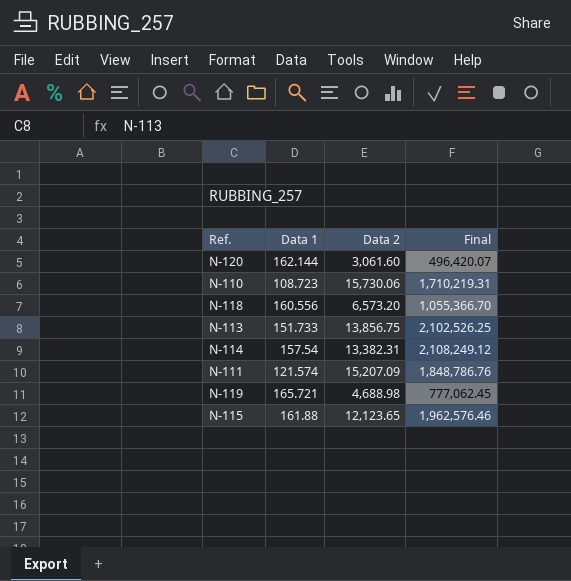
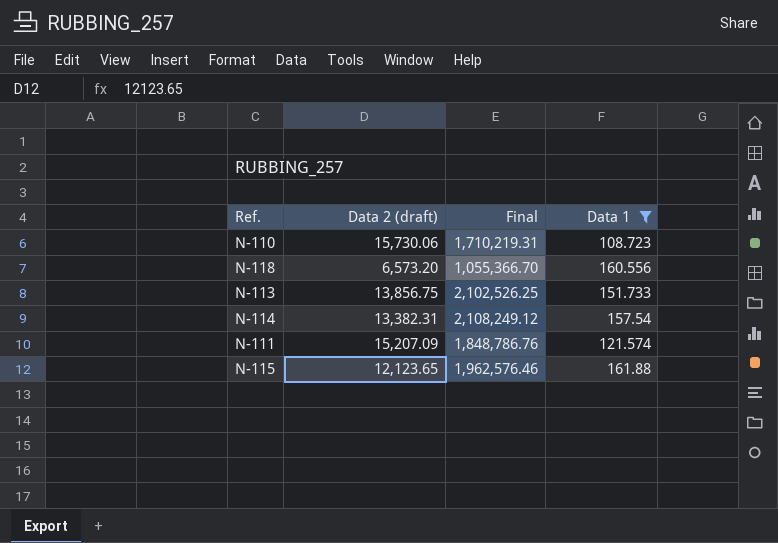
filter: none -> Data 1 <= 161.88
column name: Data 2 -> Data 2 (draft)
column Data 1 | position: 2 -> 4

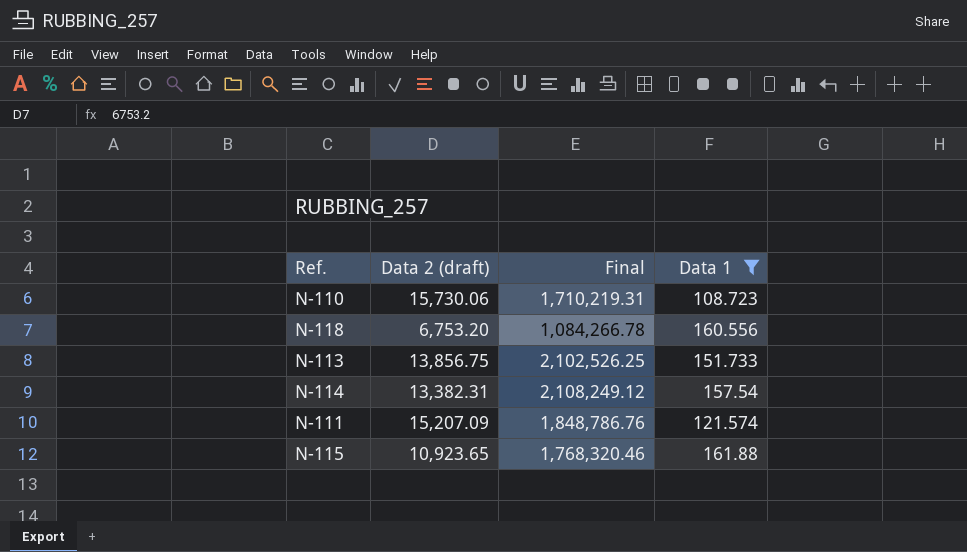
N-118 | Data 2 (draft): 6,573.20 -> 6,753.20
N-118 | Final: 1,055,366.70 -> 1,084,266.78
N-115 | Data 2 (draft): 12,123.65 -> 10,923.65
N-115 | Final: 1,962,576.46 -> 1,768,320.46

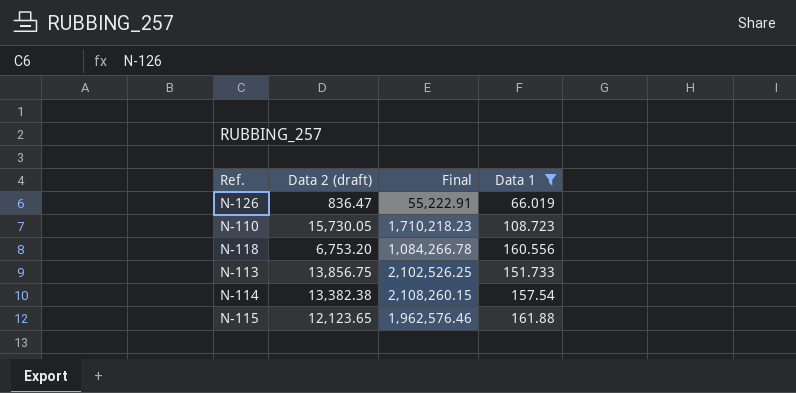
row N-111: 15,207.09 | 1,848,786.76 | 121.574 -> none
row N-126: none -> 836.47 | 55,222.91 | 66.019
N-110 | Data 2 (draft): 15,730.06 -> 15,730.05
N-110 | Final: 1,710,219.31 -> 1,710,218.23
N-114 | Data 2 (draft): 13,382.31 -> 13,382.38
N-114 | Final: 2,108,249.12 -> 2,108,260.15
N-115 | Data 2 (draft): 10,923.65 -> 12,123.65
N-115 | Final: 1,768,320.46 -> 1,962,576.46

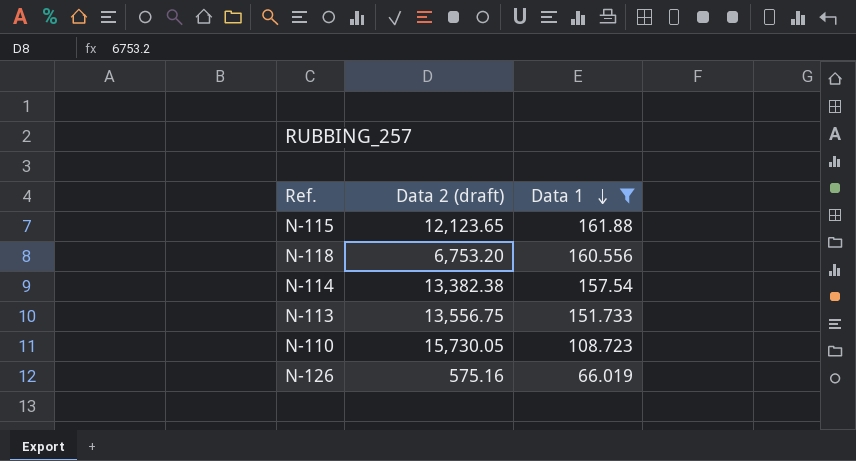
row order: none -> Data 1 descending
column Final | formula: [Data 2 (draft)] * [Data 1] -> none
N-113 | Data 2 (draft): 13,856.75 -> 13,556.75
N-126 | Data 2 (draft): 836.47 -> 575.16

